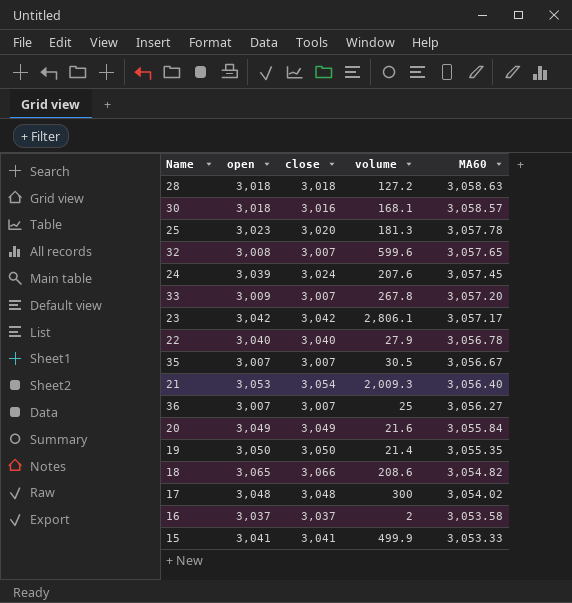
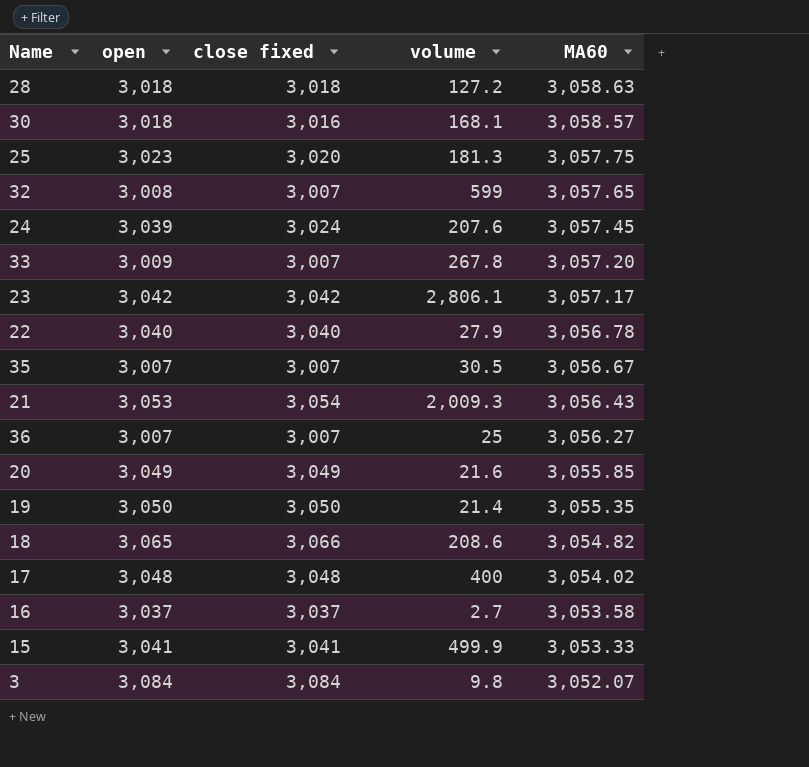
column name: close -> close fixed
25 | MA60: 3,057.78 -> 3,057.75
32 | volume: 599.6 -> 599
21 | MA60: 3,056.40 -> 3,056.43
20 | MA60: 3,055.84 -> 3,055.85
17 | volume: 300 -> 400
16 | volume: 2 -> 2.7
row 3: none -> 3,084 | 3,084 | 9.8 | 3,052.07

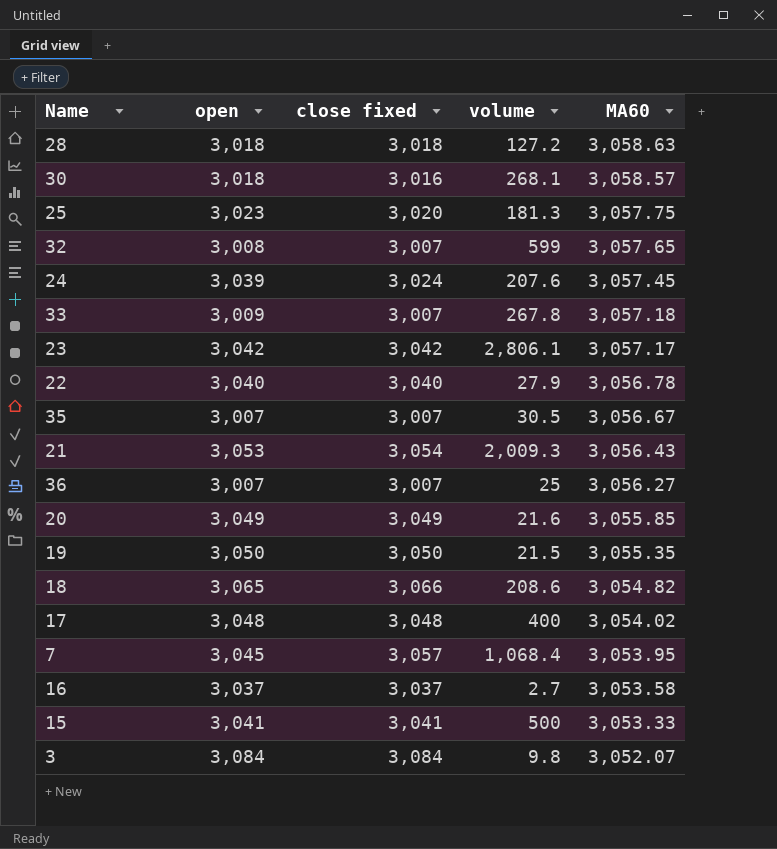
30 | volume: 168.1 -> 268.1
33 | MA60: 3,057.20 -> 3,057.18
19 | volume: 21.4 -> 21.5
row 7: none -> 3,045 | 3,057 | 1,068.4 | 3,053.95
15 | volume: 499.9 -> 500

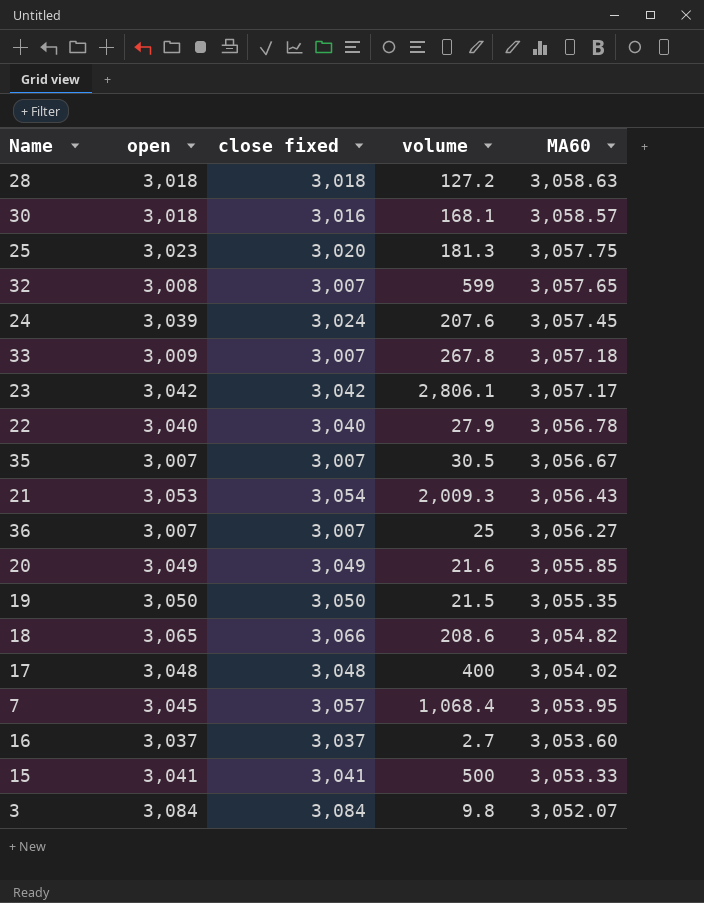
30 | volume: 268.1 -> 168.1
16 | MA60: 3,053.58 -> 3,053.60

